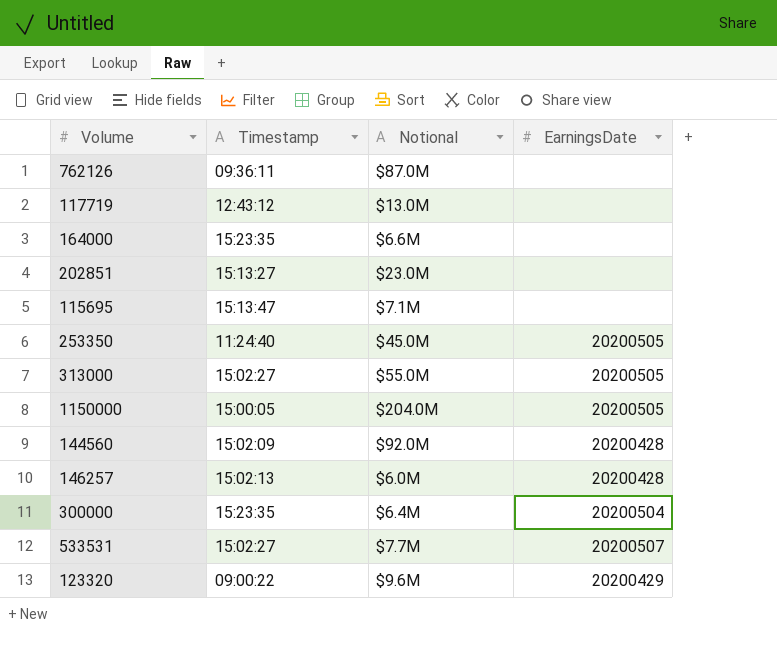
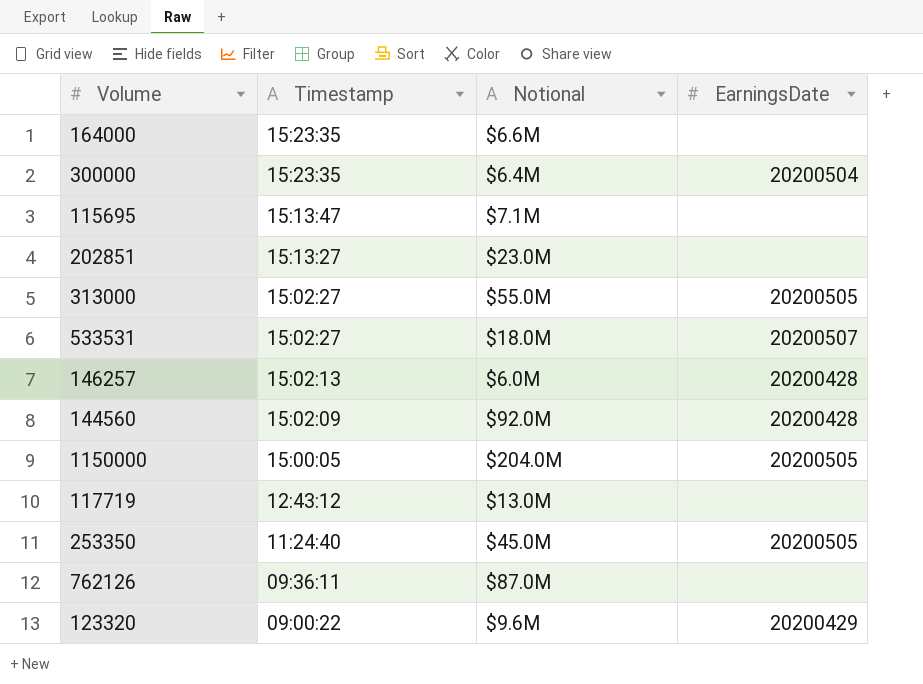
row order: none -> Timestamp descending
533531 | Notional: $7.7M -> $18.0M

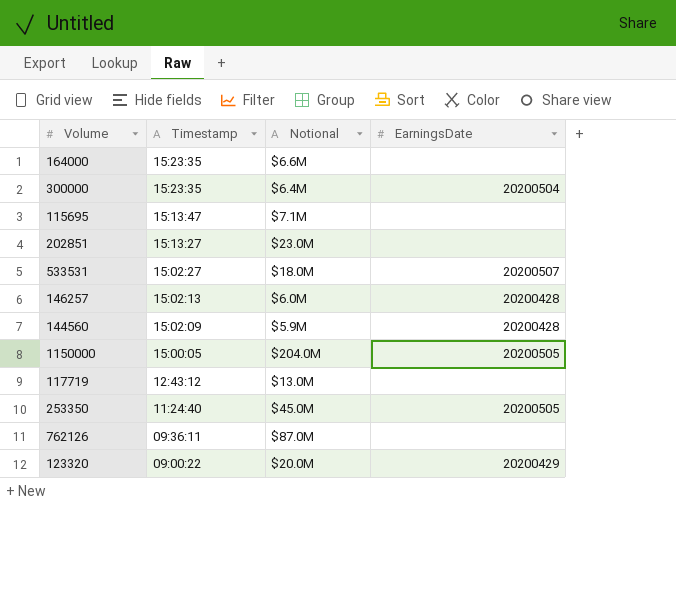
row 313000: 15:02:27 | $55.0M | 20200505 -> none
144560 | Notional: $92.0M -> $5.9M
123320 | Notional: $9.6M -> $20.0M

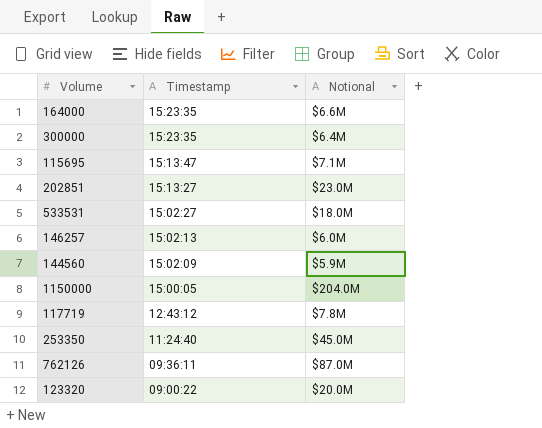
column EarningsDate | position: 4 -> none
117719 | Notional: $13.0M -> $7.8M

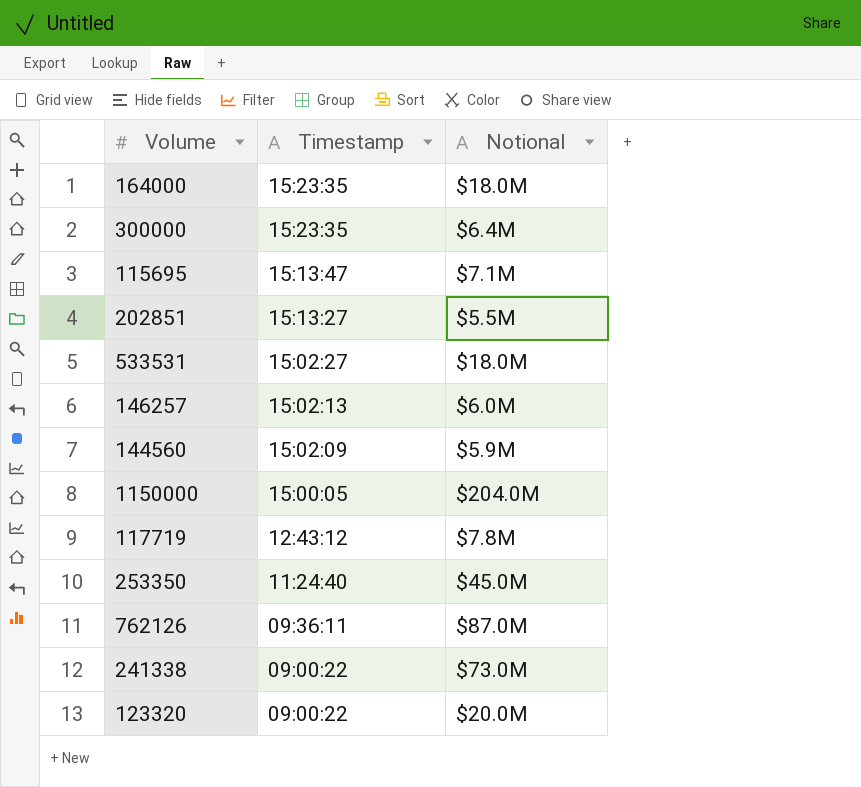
164000 | Notional: $6.6M -> $18.0M
202851 | Notional: $23.0M -> $5.5M
row 241338: none -> 09:00:22 | $73.0M

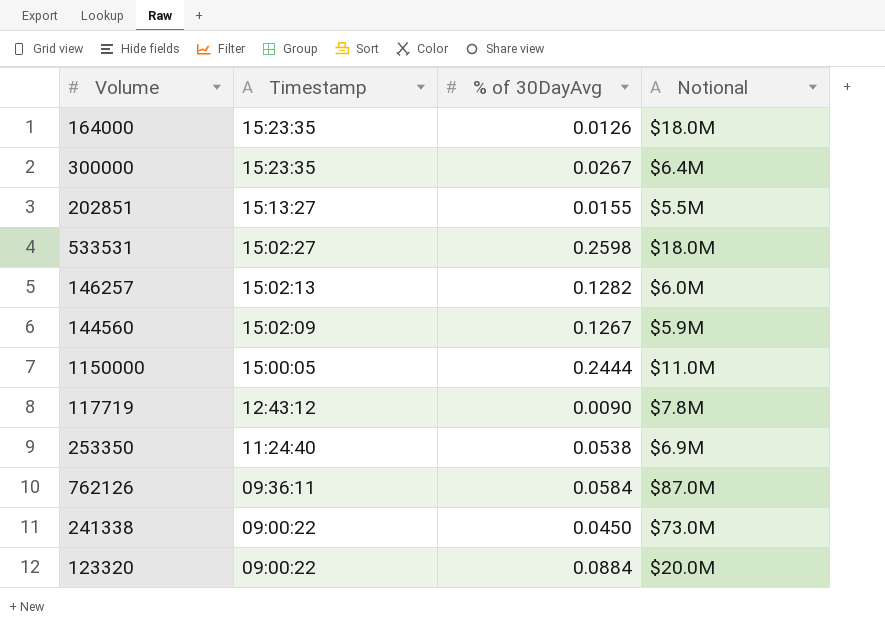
column % of 30DayAvg | position: none -> 3
row 115695: 15:13:47 | $7.1M -> none
1150000 | Notional: $204.0M -> $11.0M
253350 | Notional: $45.0M -> $6.9M

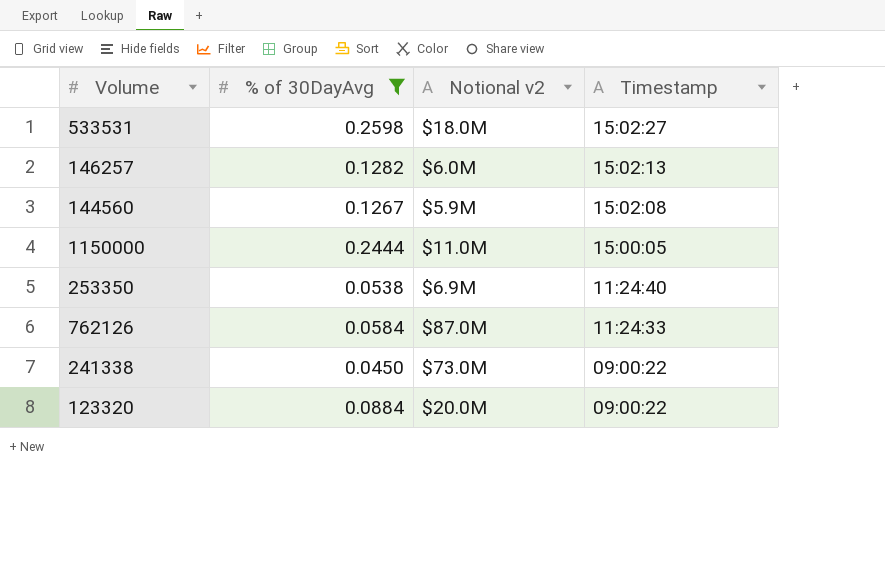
filter: none -> % of 30DayAvg >= 0.0450
column name: Notional -> Notional v2
column Timestamp | position: 2 -> 4
144560 | Timestamp: 15:02:09 -> 15:02:08
762126 | Timestamp: 09:36:11 -> 11:24:33

